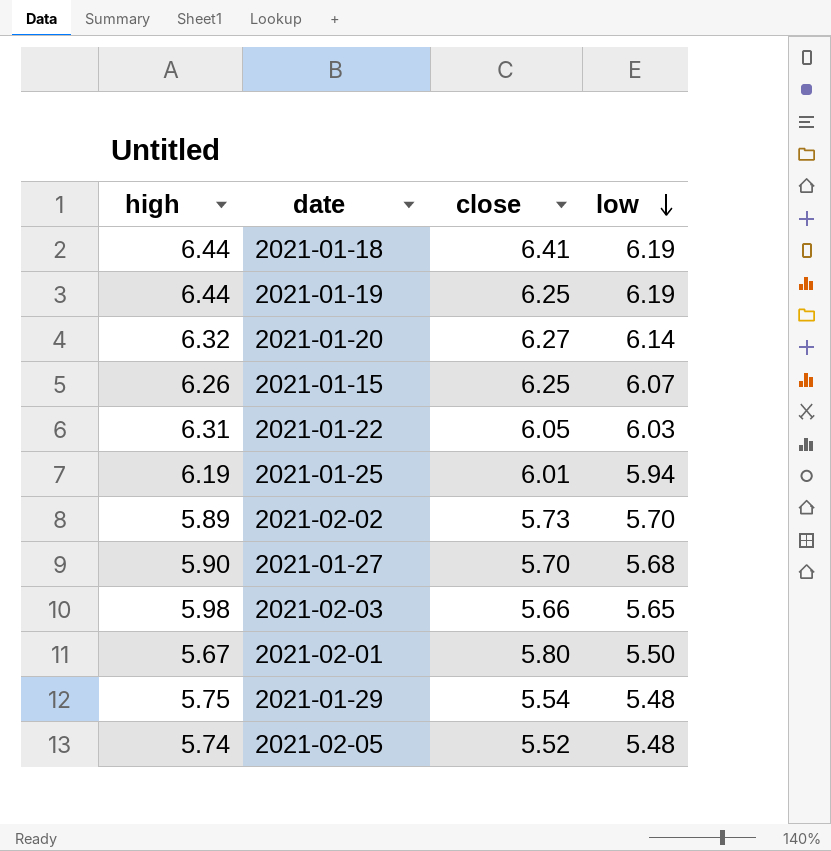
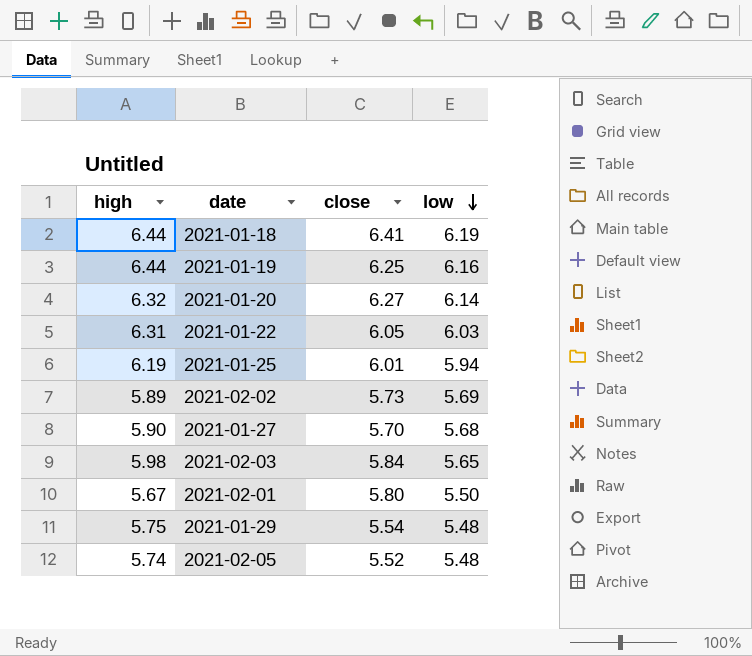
row 2021-01-15: 6.26 | 6.25 | 6.07 -> none
2021-01-19 | low: 6.19 -> 6.16
2021-02-02 | low: 5.70 -> 5.69
2021-02-03 | close: 5.66 -> 5.84

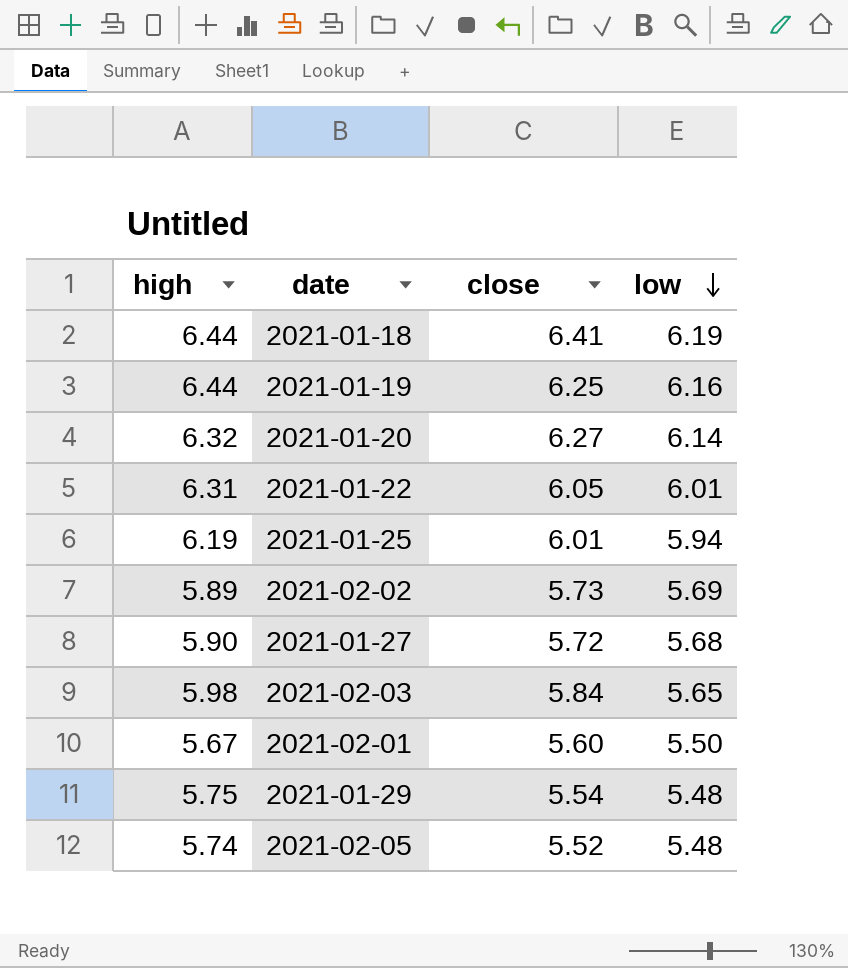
2021-01-22 | low: 6.03 -> 6.01
2021-01-27 | close: 5.70 -> 5.72
2021-02-01 | close: 5.80 -> 5.60

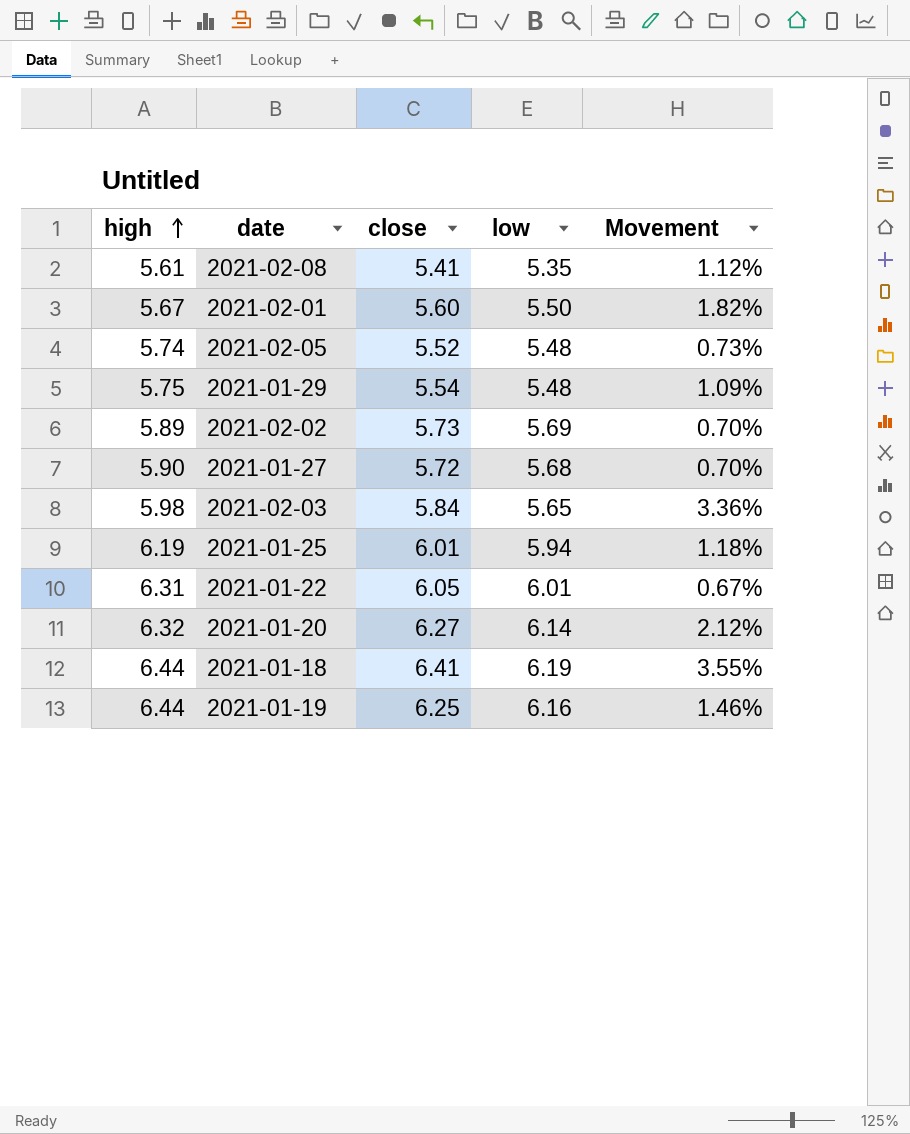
row order: low descending -> high ascending
column Movement | formula: none -> ([close] - [low]) / [low]
row 2021-02-08: none -> 5.61 | 5.41 | 5.35 | 1.12%

